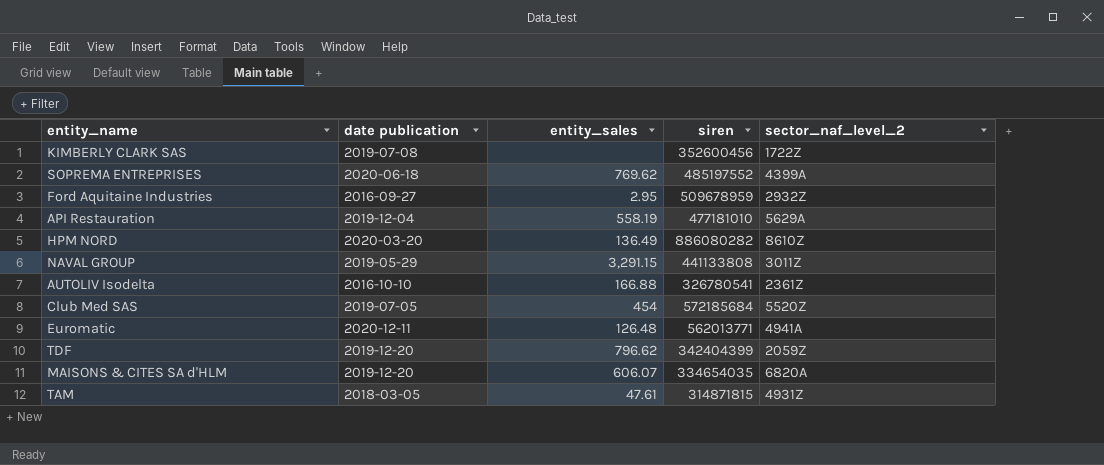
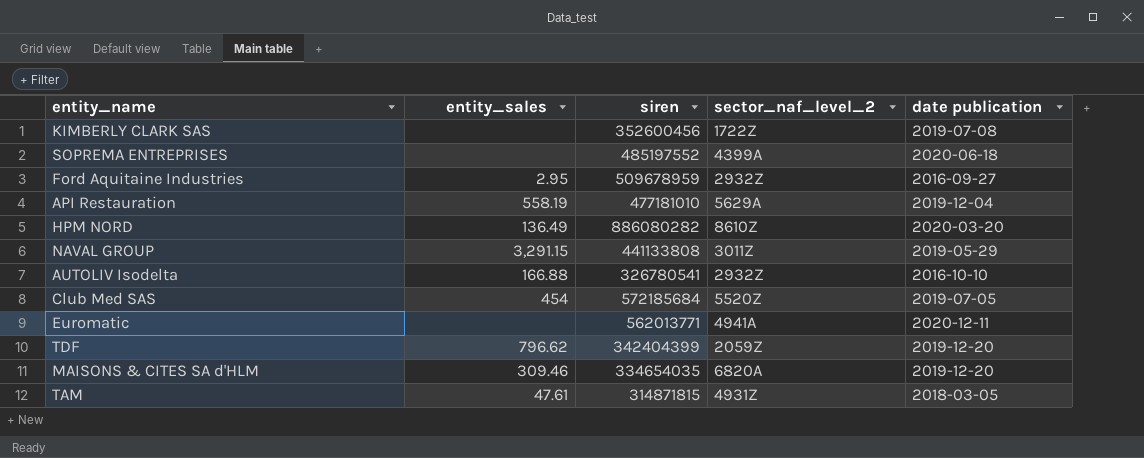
column date publication | position: 2 -> 5
SOPREMA ENTREPRISES | entity_sales: 769.62 -> none
AUTOLIV Isodelta | sector_naf_level_2: 2361Z -> 2932Z
Euromatic | entity_sales: 126.48 -> none
MAISONS & CITES SA d'HLM | entity_sales: 606.07 -> 309.46

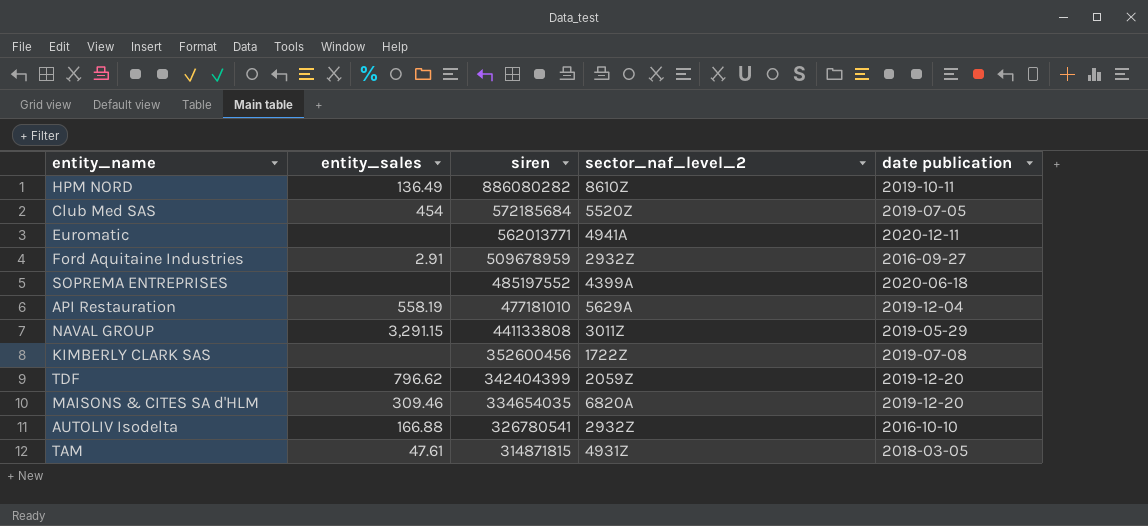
row order: none -> siren descending
HPM NORD | date publication: 2020-03-20 -> 2019-10-11
Ford Aquitaine Industries | entity_sales: 2.95 -> 2.91

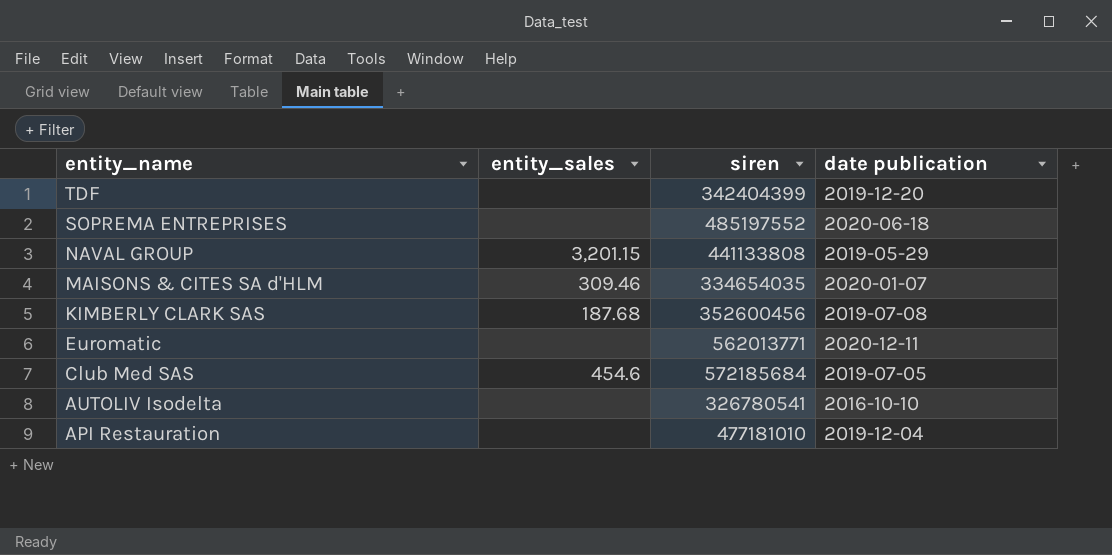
row order: siren descending -> entity_name descending
column sector_naf_level_2 | position: 4 -> none
row HPM NORD: 136.49 | 886080282 | 8610Z | 2019-10-11 -> none
row Ford Aquitaine Industries: 2.91 | 509678959 | 2932Z | 2016-09-27 -> none
row TAM: 47.61 | 314871815 | 4931Z | 2018-03-05 -> none
TDF | entity_sales: 796.62 -> none
NAVAL GROUP | entity_sales: 3,291.15 -> 3,201.15
MAISONS & CITES SA d'HLM | date publication: 2019-12-20 -> 2020-01-07
KIMBERLY CLARK SAS | entity_sales: none -> 187.68
Club Med SAS | entity_sales: 454 -> 454.6
AUTOLIV Isodelta | entity_sales: 166.88 -> none
API Restauration | entity_sales: 558.19 -> none

